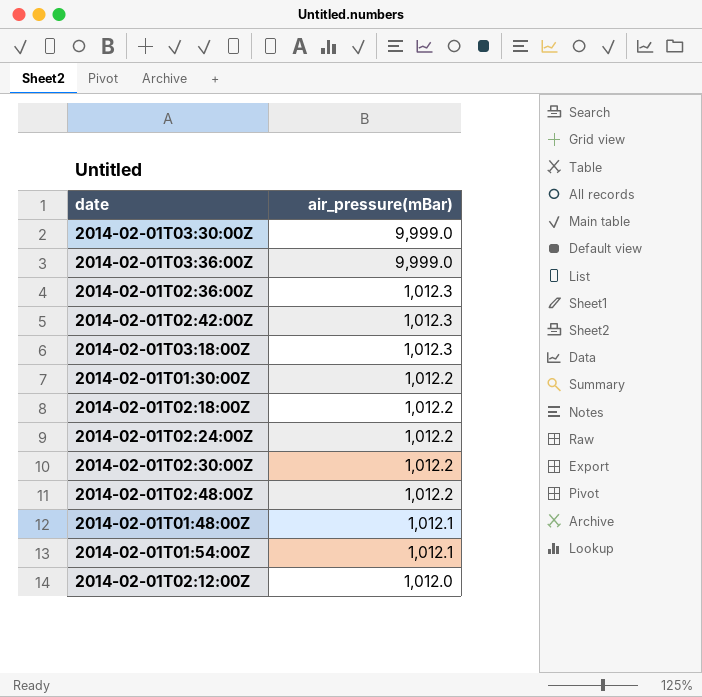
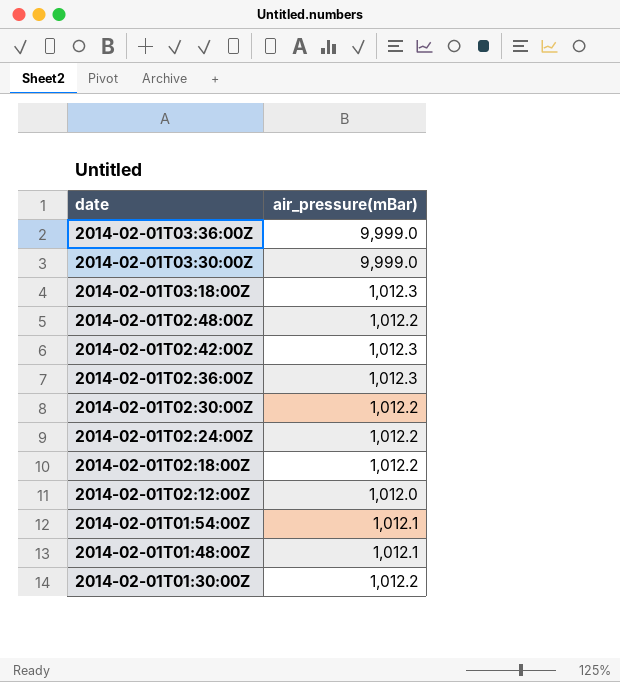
row order: air_pressure(mBar) descending -> date descending

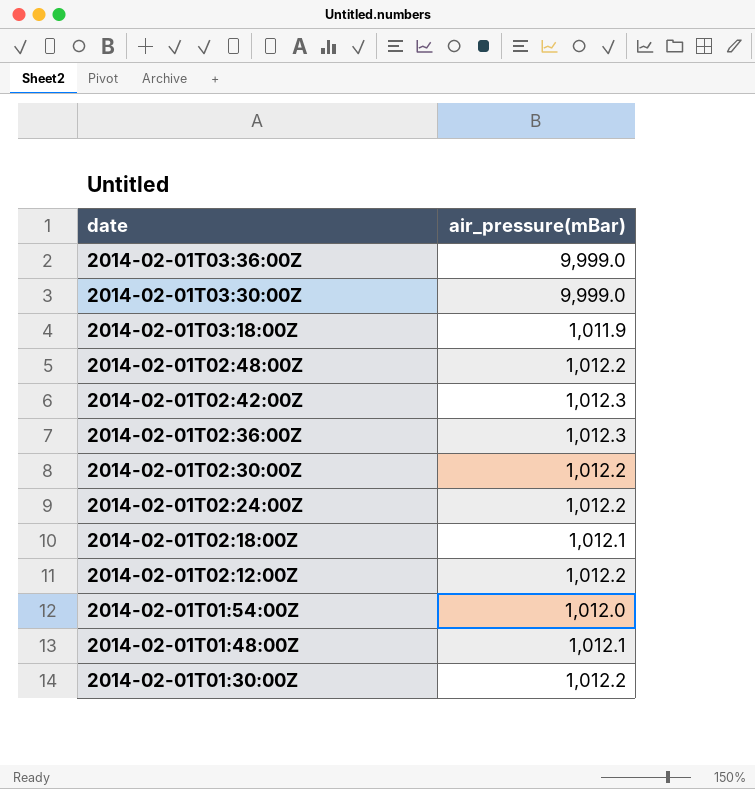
2014-02-01T03:18:00Z | air_pressure(mBar): 1,012.3 -> 1,011.9
2014-02-01T02:18:00Z | air_pressure(mBar): 1,012.2 -> 1,012.1
2014-02-01T02:12:00Z | air_pressure(mBar): 1,012.0 -> 1,012.2
2014-02-01T01:54:00Z | air_pressure(mBar): 1,012.1 -> 1,012.0

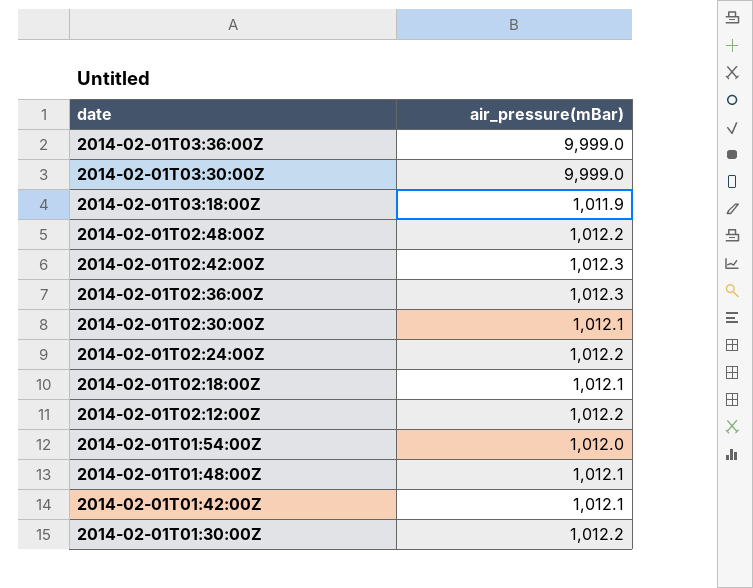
2014-02-01T02:30:00Z | air_pressure(mBar): 1,012.2 -> 1,012.1
row 2014-02-01T01:42:00Z: none -> 1,012.1

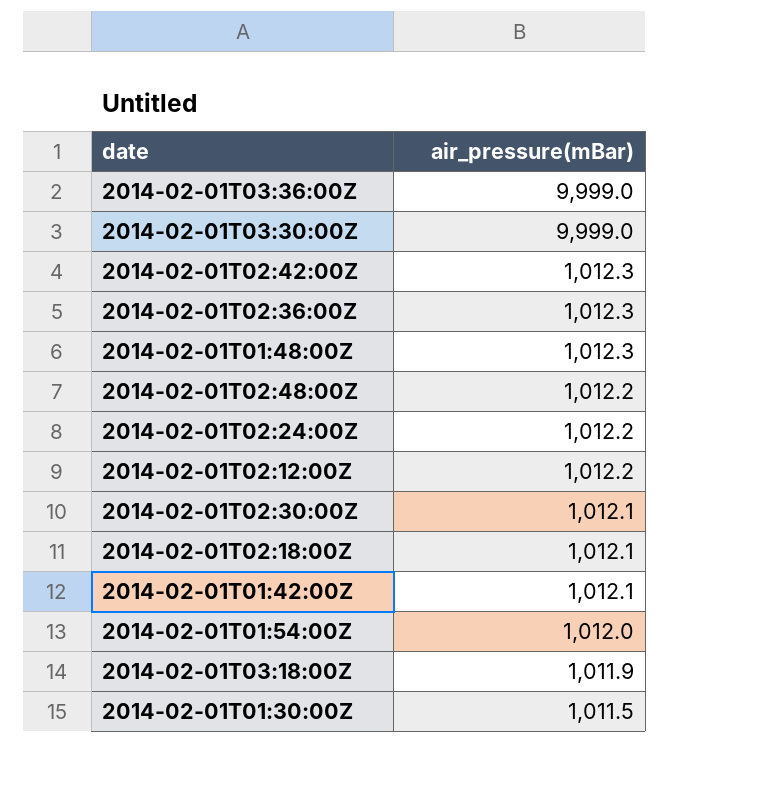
row order: date descending -> air_pressure(mBar) descending
2014-02-01T01:48:00Z | air_pressure(mBar): 1,012.1 -> 1,012.3
2014-02-01T01:30:00Z | air_pressure(mBar): 1,012.2 -> 1,011.5

